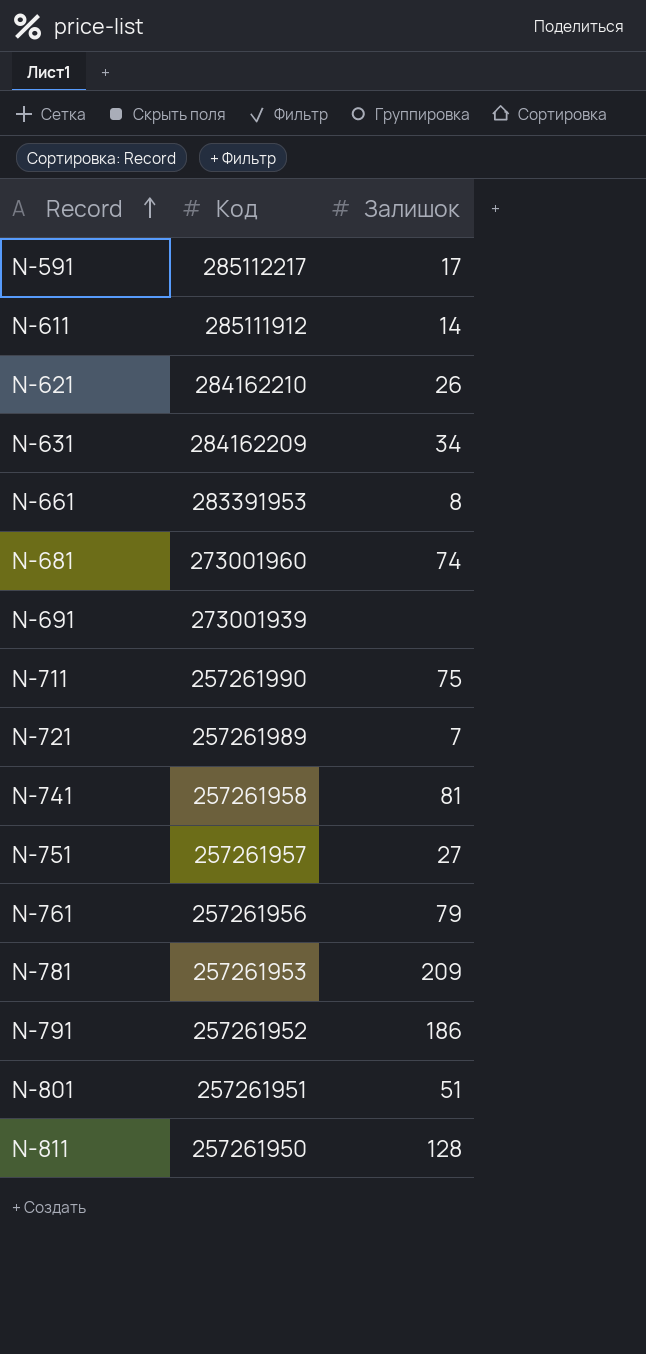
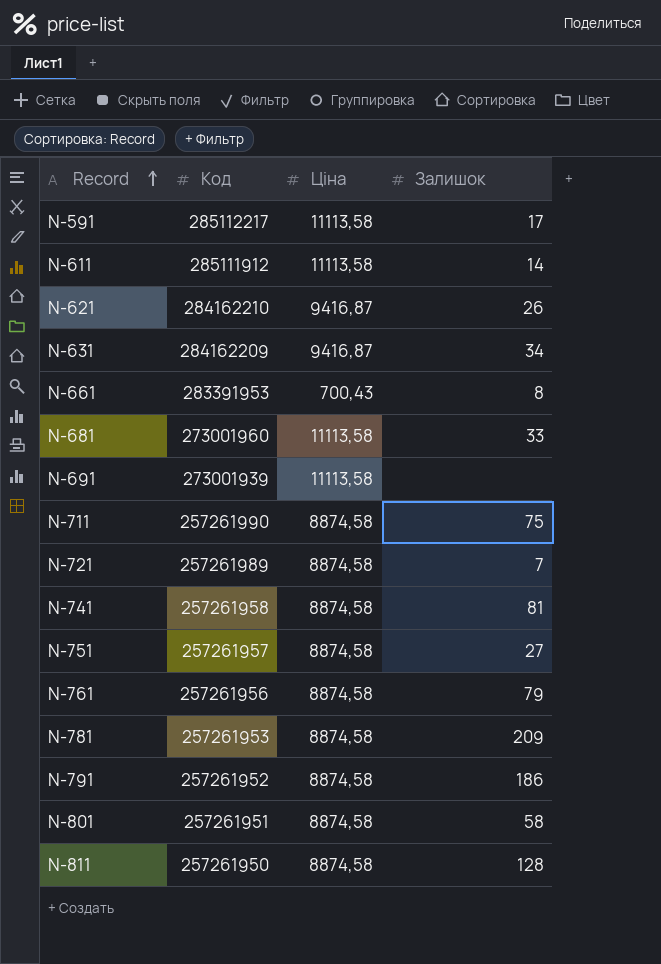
column Ціна | position: none -> 3
N-681 | Залишок: 74 -> 33
N-801 | Залишок: 51 -> 58

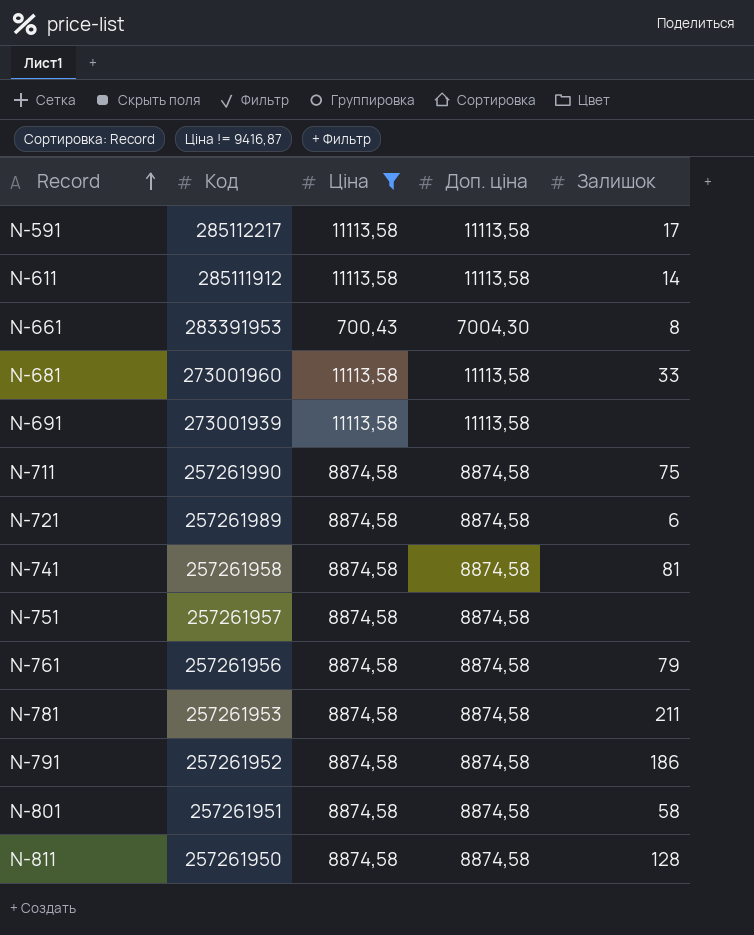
filter: none -> Ціна != 9416,87
column Доп. ціна | position: none -> 4
N-721 | Залишок: 7 -> 6
N-751 | Залишок: 27 -> none
N-781 | Залишок: 209 -> 211

